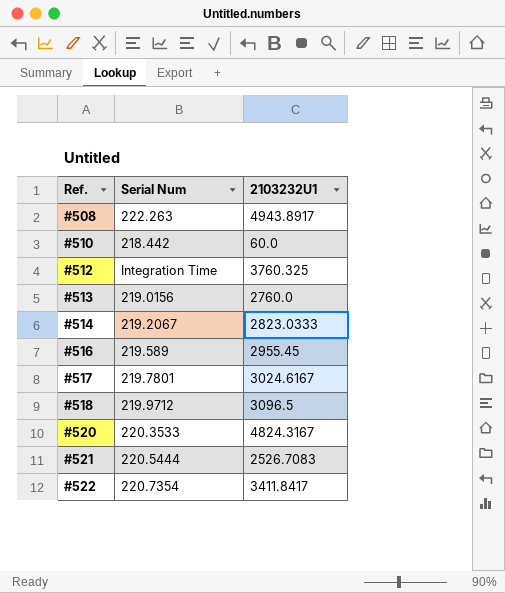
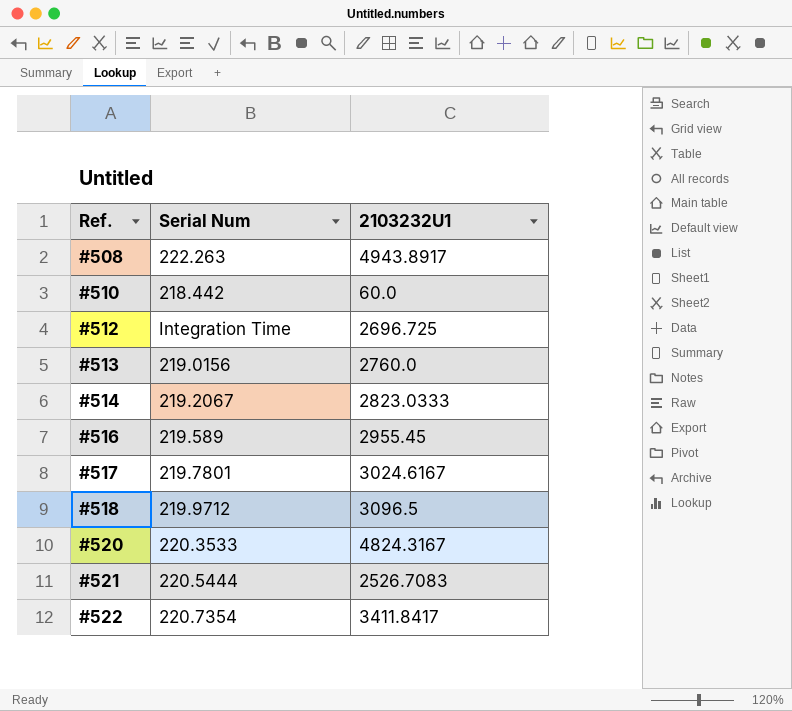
#512 | 2103232U1: 3760.325 -> 2696.725

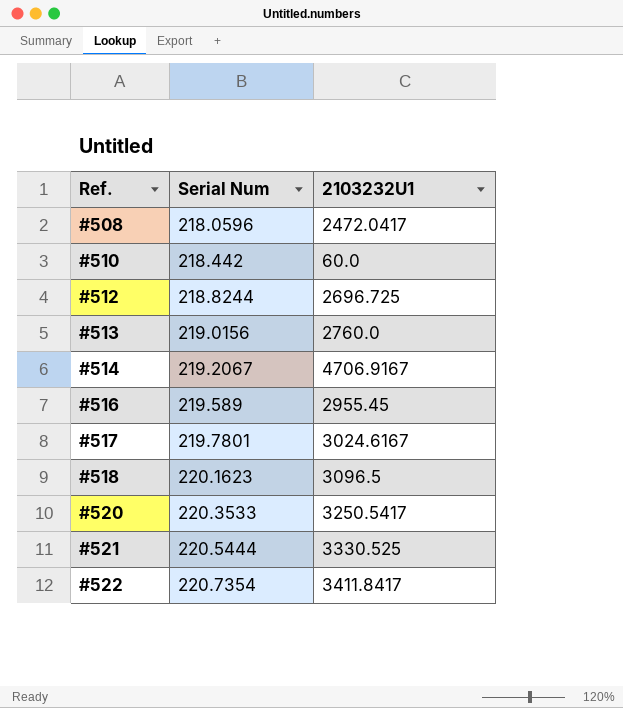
#508 | Serial Num: 222.263 -> 218.0596
#508 | 2103232U1: 4943.8917 -> 2472.0417
#512 | Serial Num: Integration Time -> 218.8244
#514 | 2103232U1: 2823.0333 -> 4706.9167
#518 | Serial Num: 219.9712 -> 220.1623
#520 | 2103232U1: 4824.3167 -> 3250.5417
#521 | 2103232U1: 2526.7083 -> 3330.525

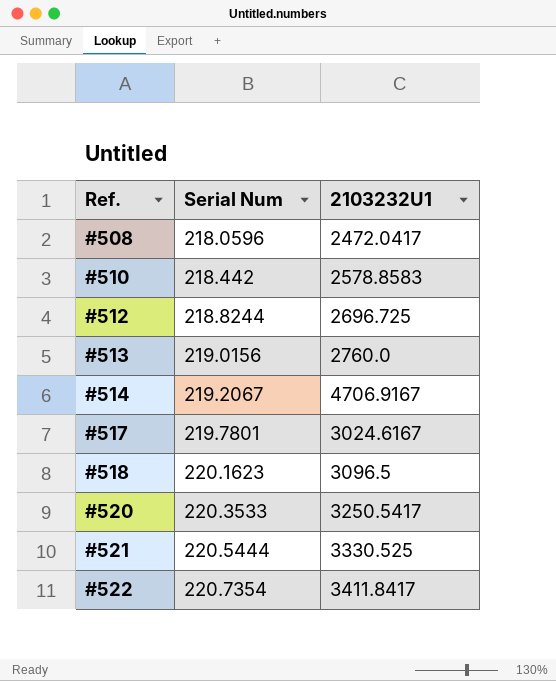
row #516: 219.589 | 2955.45 -> none
#510 | 2103232U1: 60.0 -> 2578.8583

